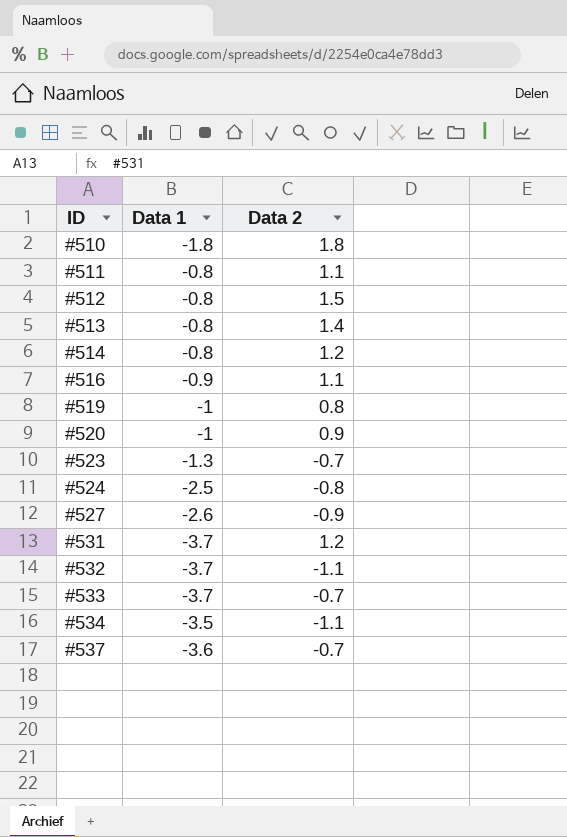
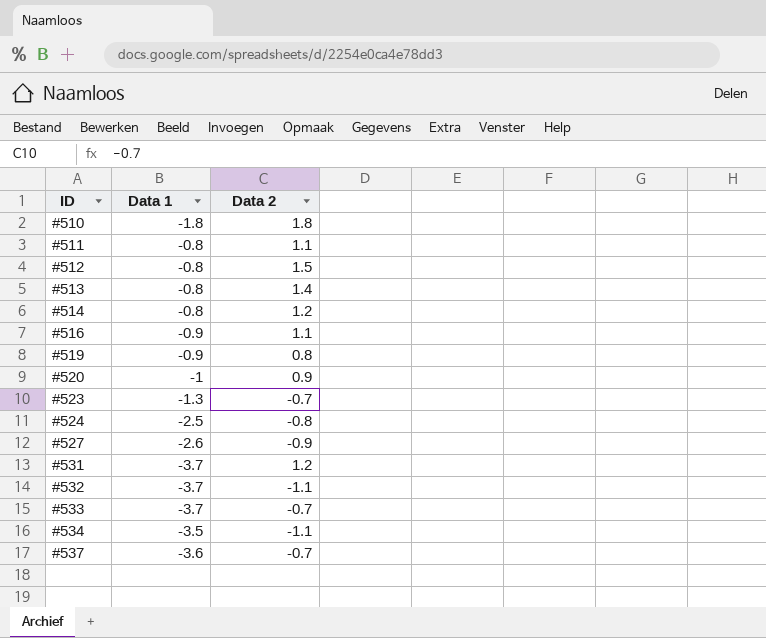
#519 | Data 1: -1 -> -0.9

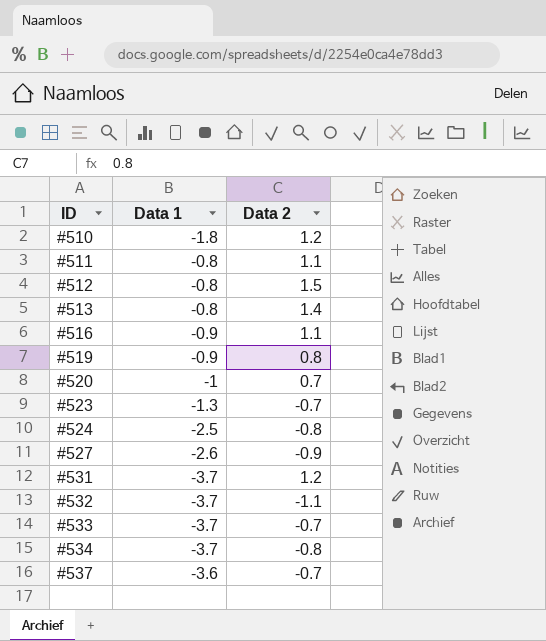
row #514: -0.8 | 1.2 -> none
#510 | Data 2: 1.8 -> 1.2
#520 | Data 2: 0.9 -> 0.7
#534 | Data 1: -3.5 -> -3.7
#534 | Data 2: -1.1 -> -0.8

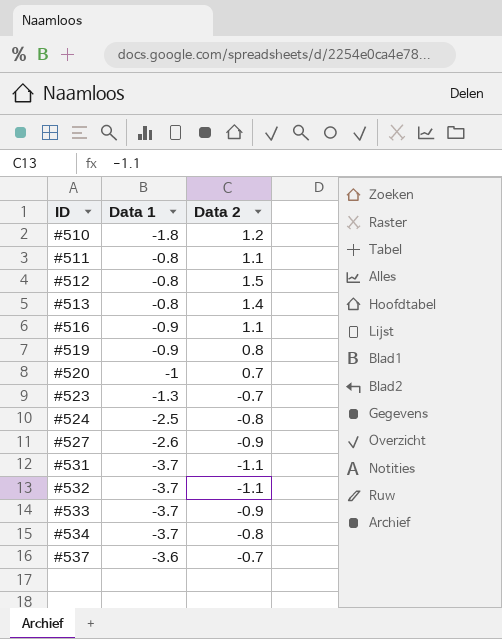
#531 | Data 2: 1.2 -> -1.1
#533 | Data 2: -0.7 -> -0.9

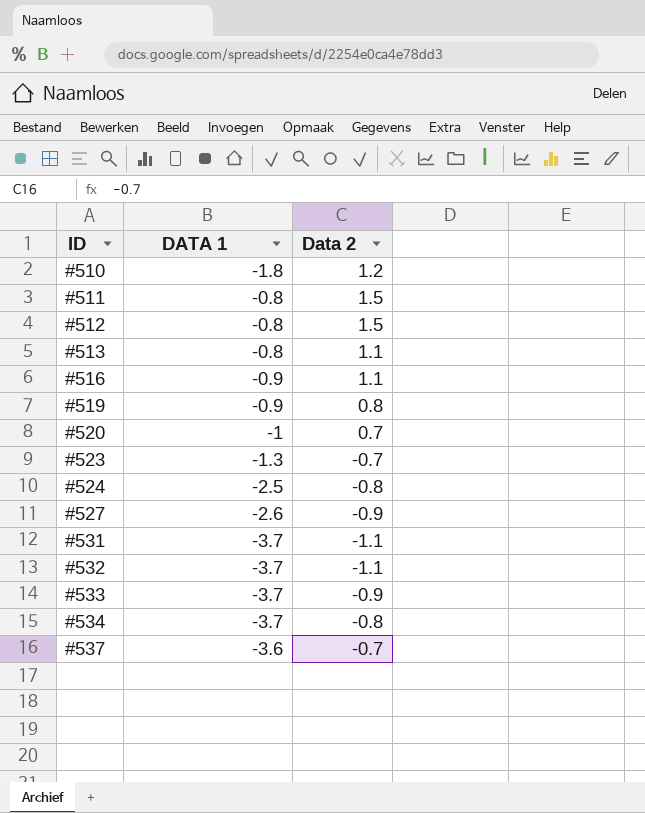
column name: Data 1 -> DATA 1
#511 | Data 2: 1.1 -> 1.5
#513 | Data 2: 1.4 -> 1.1

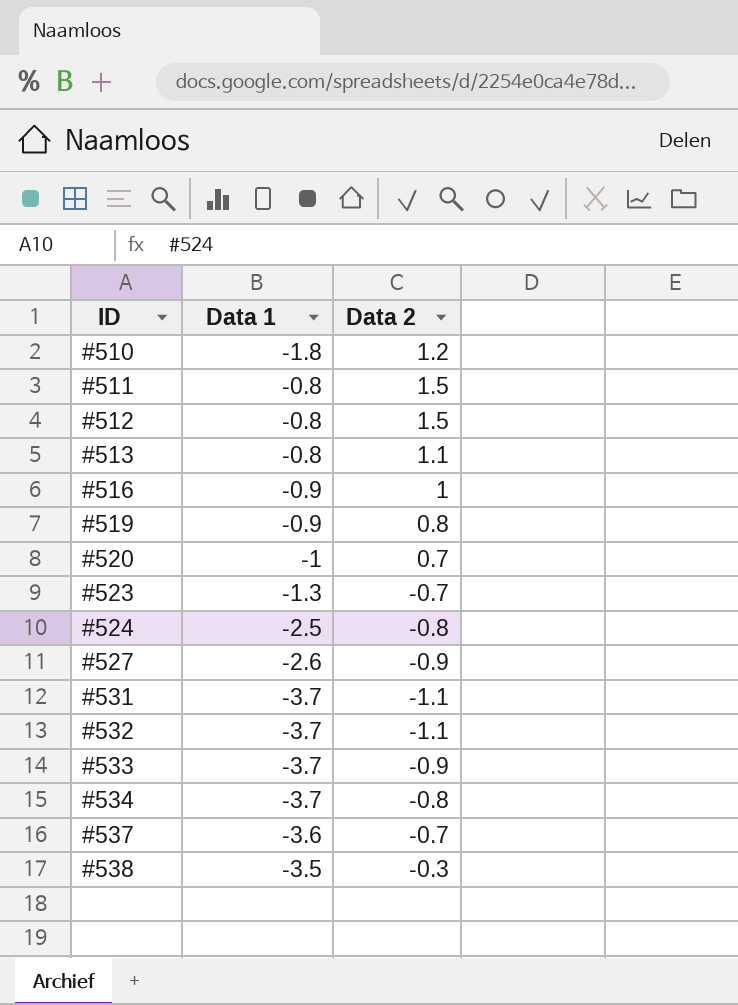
column name: DATA 1 -> Data 1
#516 | Data 2: 1.1 -> 1
row #538: none -> -3.5 | -0.3

